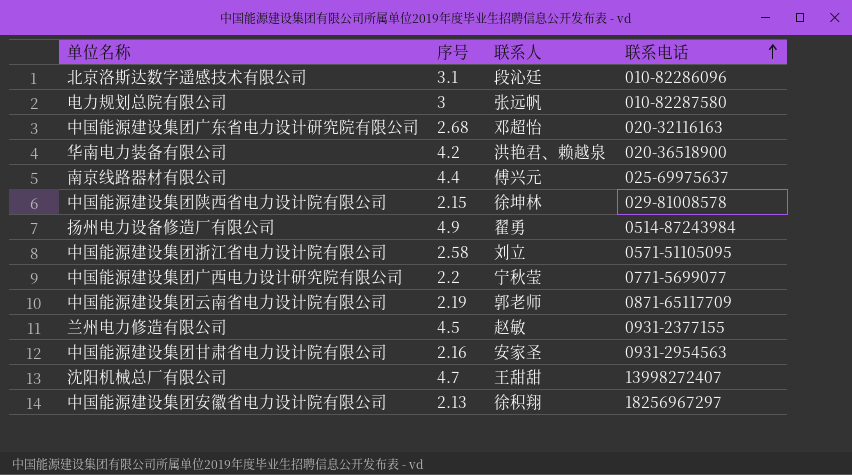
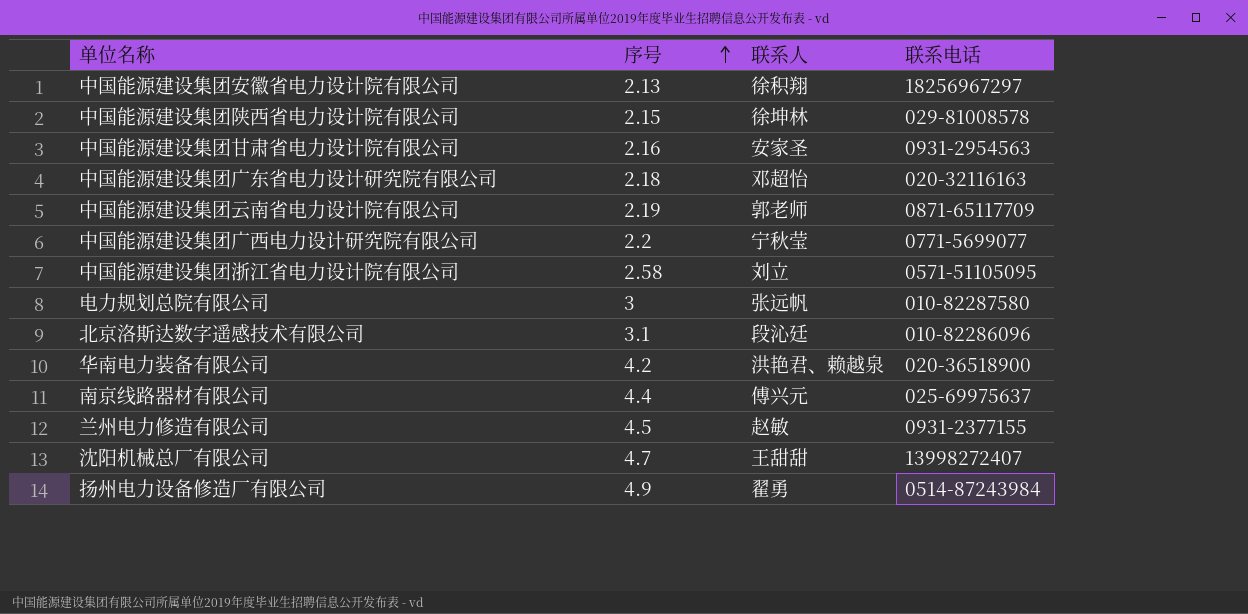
row order: 联系电话 ascending -> 序号 ascending
中国能源建设集团广东省电力设计研究院有限公司 | 序号: 2.68 -> 2.18

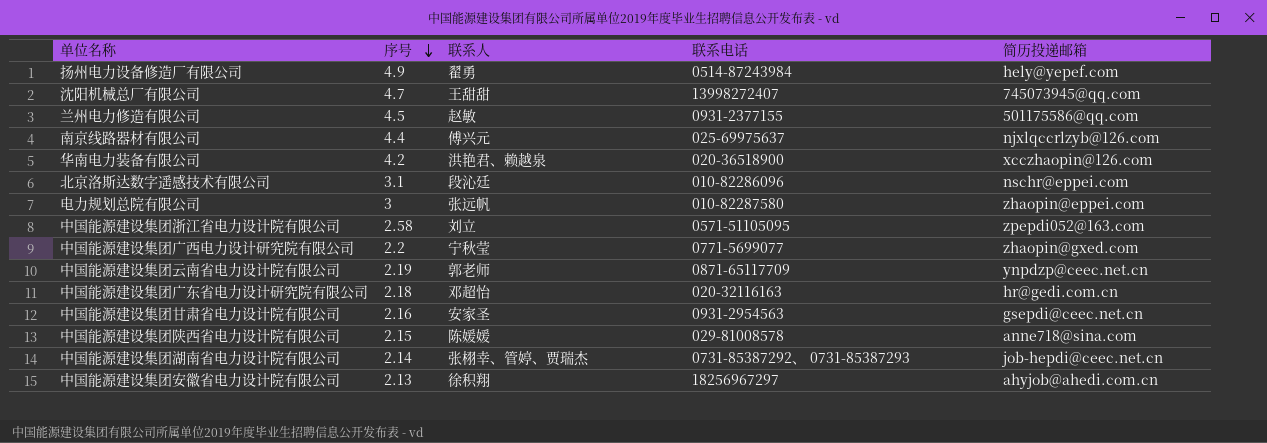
row order: 序号 ascending -> 序号 descending
column 简历投递邮箱 | position: none -> 5
中国能源建设集团陕西省电力设计院有限公司 | 联系人: 徐坤林 -> 陈媛媛
row 中国能源建设集团湖南省电力设计院有限公司: none -> 2.14 | 张栩幸、管婷、贾瑞杰 | 0731-85387292、 0731-85387293 | job-hepdi@ceec.net.cn

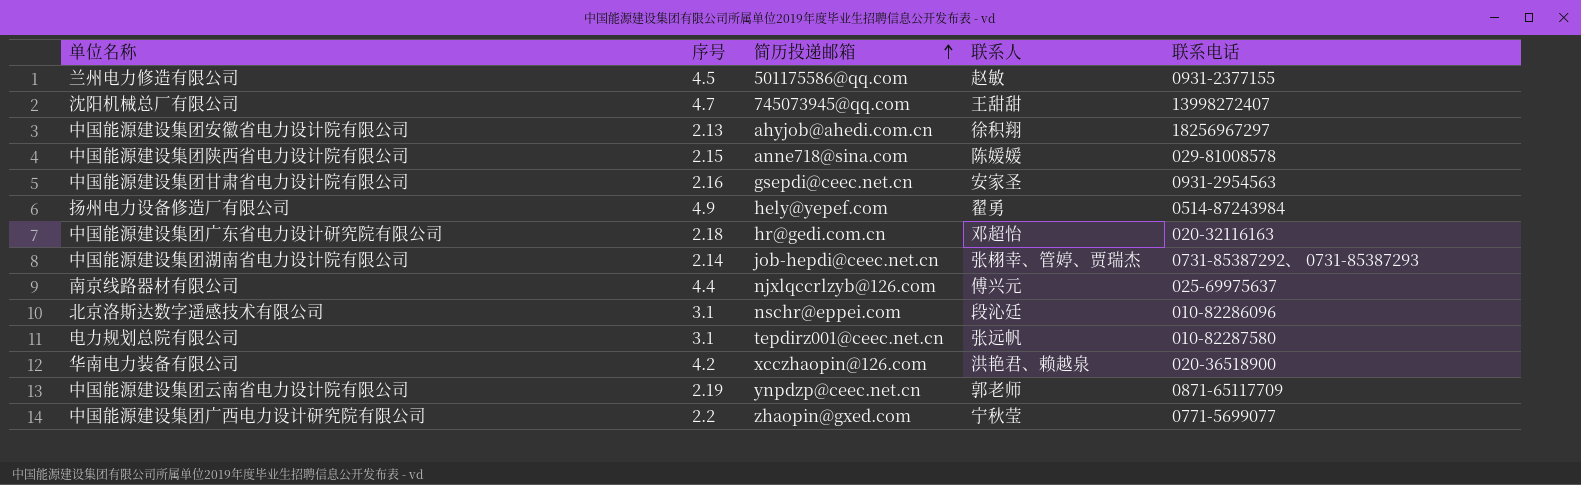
row order: 序号 descending -> 简历投递邮箱 ascending
column 简历投递邮箱 | position: 5 -> 3
row 中国能源建设集团浙江省电力设计院有限公司: 2.58 | 刘立 | 0571-51105095 | zpepdi052@163.com -> none
电力规划总院有限公司 | 序号: 3 -> 3.1
电力规划总院有限公司 | 简历投递邮箱: zhaopin@eppei.com -> tepdirz001@ceec.net.cn

